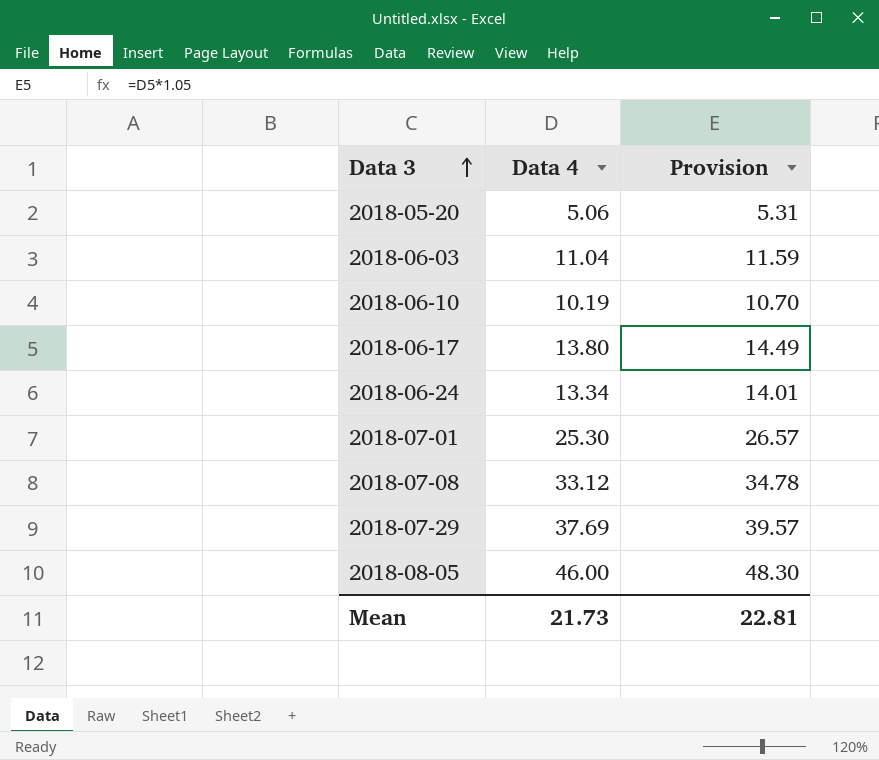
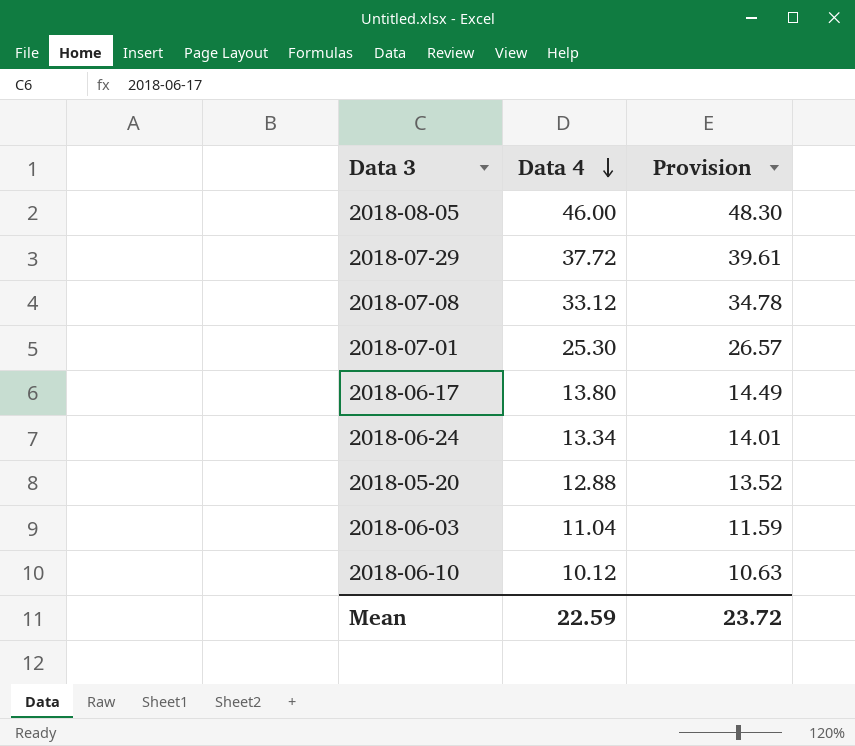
row order: Data 3 ascending -> Data 4 descending
2018-07-29 | Data 4: 37.69 -> 37.72
2018-07-29 | Provision: 39.57 -> 39.61
2018-05-20 | Data 4: 5.06 -> 12.88
2018-05-20 | Provision: 5.31 -> 13.52
2018-06-10 | Data 4: 10.19 -> 10.12
2018-06-10 | Provision: 10.70 -> 10.63
Mean | Data 4: 21.73 -> 22.59
Mean | Provision: 22.81 -> 23.72

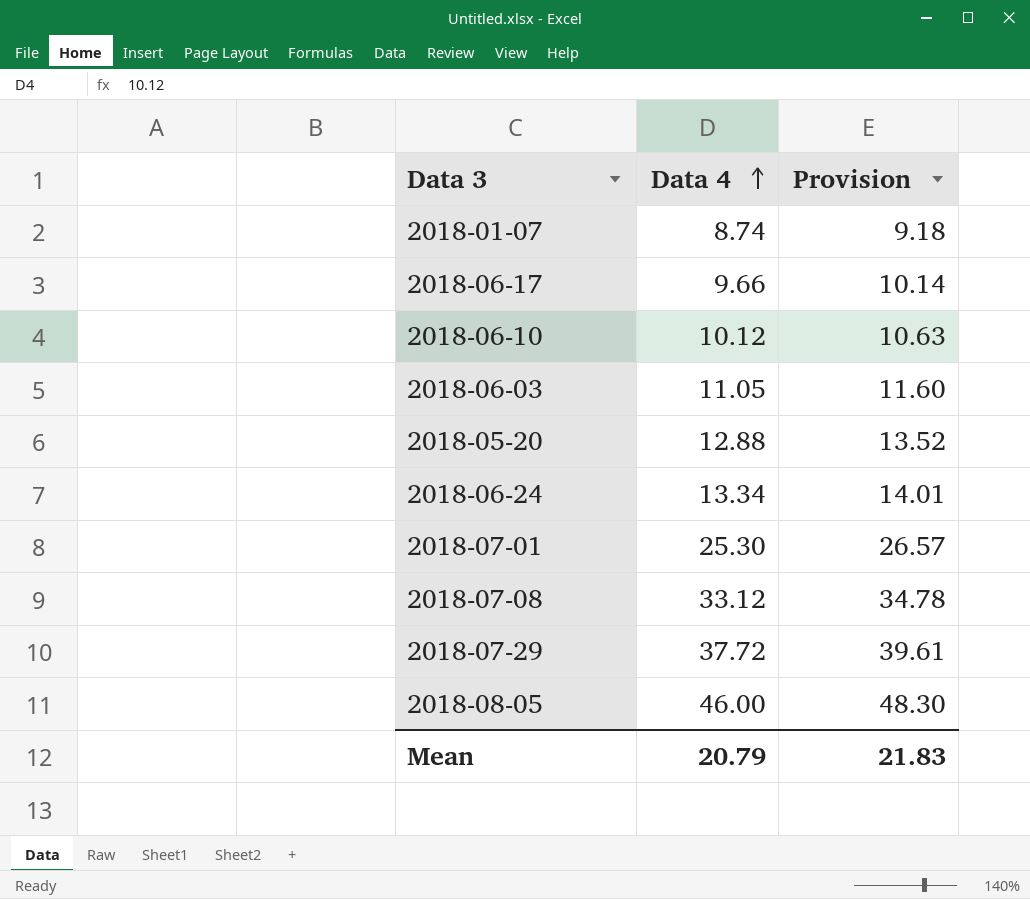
row order: Data 4 descending -> Data 4 ascending
row 2018-01-07: none -> 8.74 | 9.18
2018-06-17 | Data 4: 13.80 -> 9.66
2018-06-17 | Provision: 14.49 -> 10.14
2018-06-03 | Data 4: 11.04 -> 11.05
2018-06-03 | Provision: 11.59 -> 11.60
Mean | Data 4: 22.59 -> 20.79
Mean | Provision: 23.72 -> 21.83

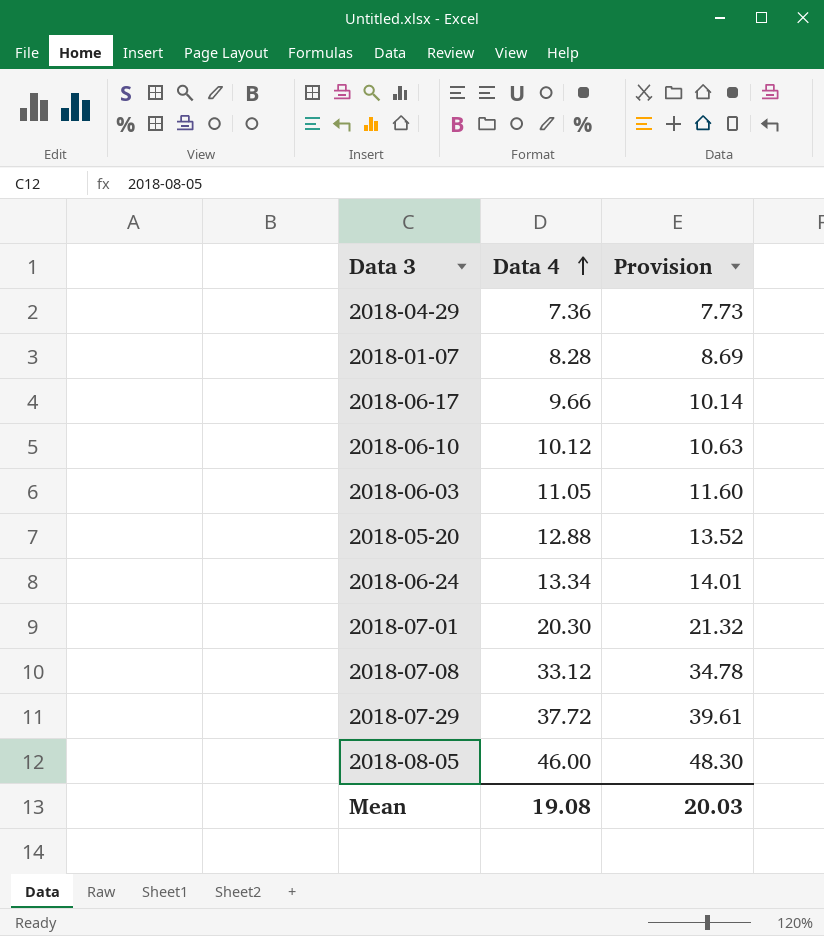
row 2018-04-29: none -> 7.36 | 7.73
2018-01-07 | Data 4: 8.74 -> 8.28
2018-01-07 | Provision: 9.18 -> 8.69
2018-07-01 | Data 4: 25.30 -> 20.30
2018-07-01 | Provision: 26.57 -> 21.32
Mean | Data 4: 20.79 -> 19.08
Mean | Provision: 21.83 -> 20.03

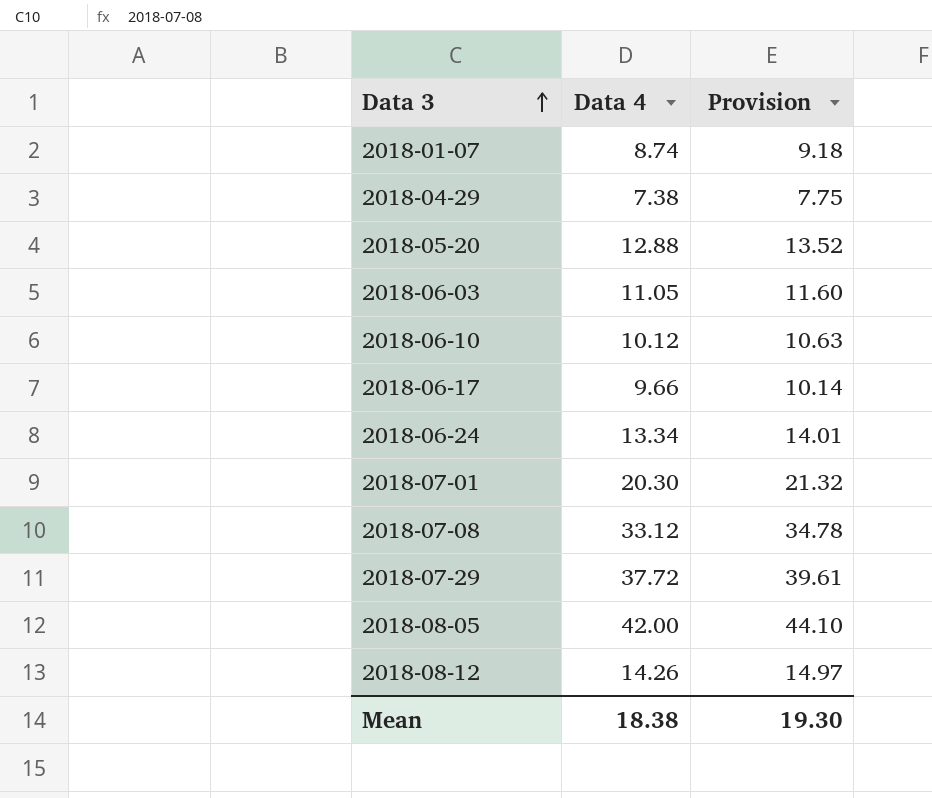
row order: Data 4 ascending -> Data 3 ascending
2018-01-07 | Data 4: 8.28 -> 8.74
2018-01-07 | Provision: 8.69 -> 9.18
2018-04-29 | Data 4: 7.36 -> 7.38
2018-04-29 | Provision: 7.73 -> 7.75
2018-08-05 | Data 4: 46.00 -> 42.00
2018-08-05 | Provision: 48.30 -> 44.10
row 2018-08-12: none -> 14.26 | 14.97
Mean | Data 4: 19.08 -> 18.38
Mean | Provision: 20.03 -> 19.30

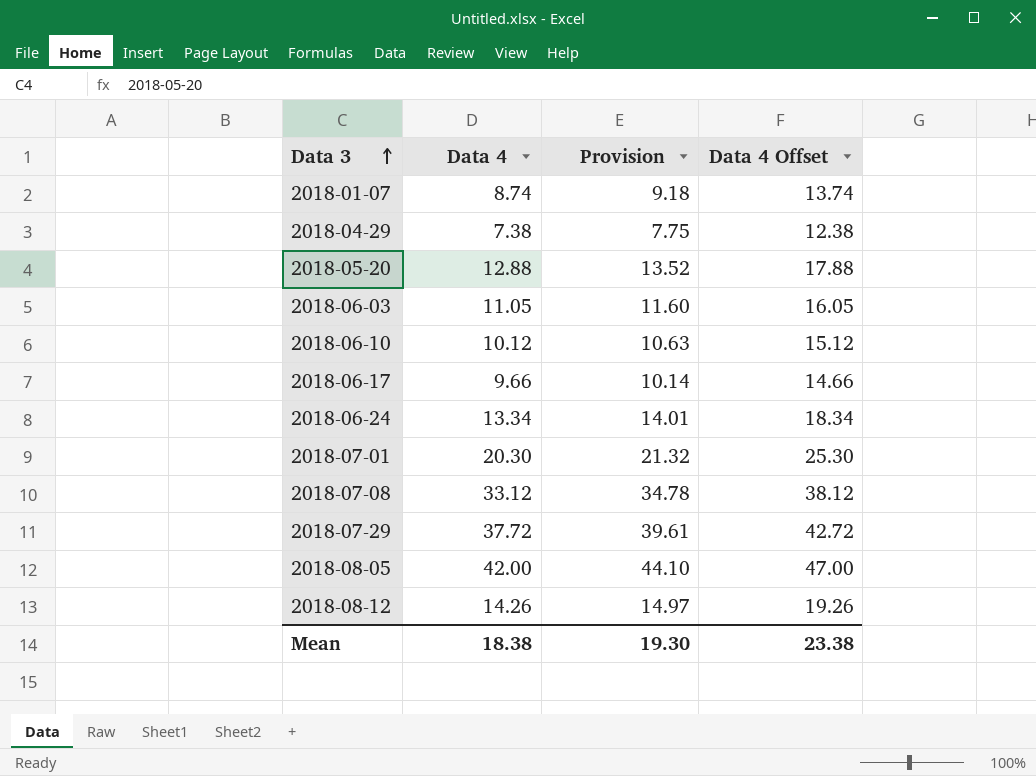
column Data 4 Offset | formula: none -> [Data 4] + 5

